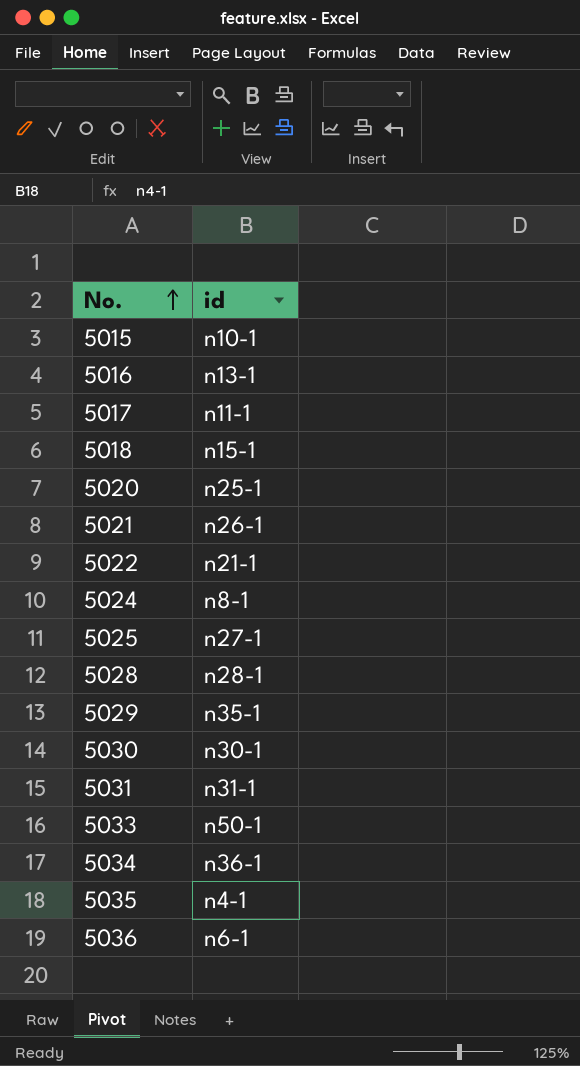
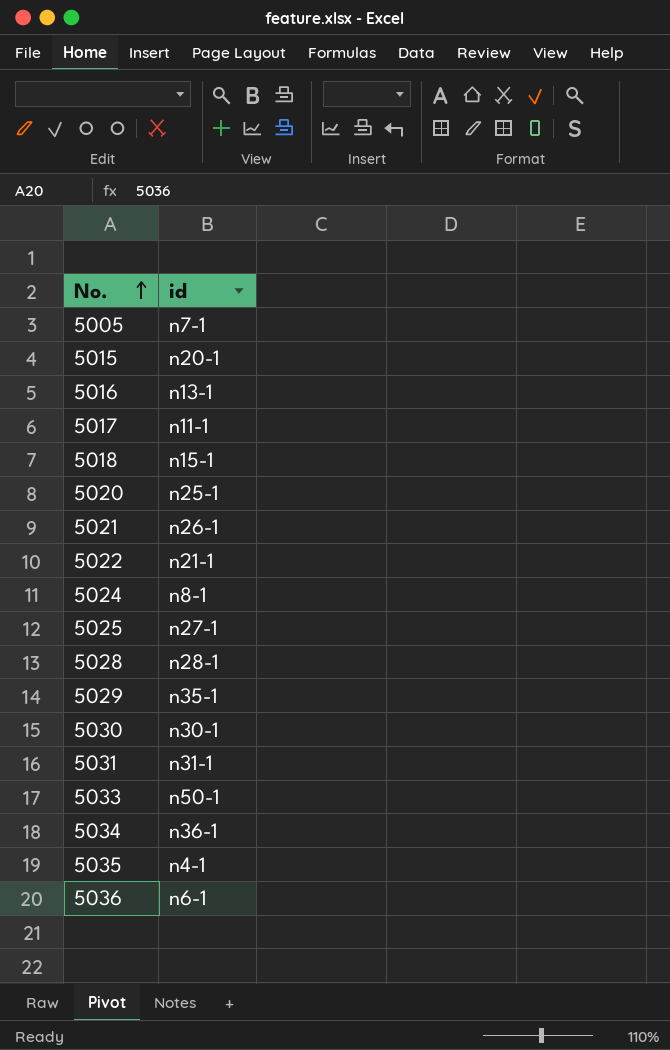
row 5005: none -> n7-1
5015 | id: n10-1 -> n20-1

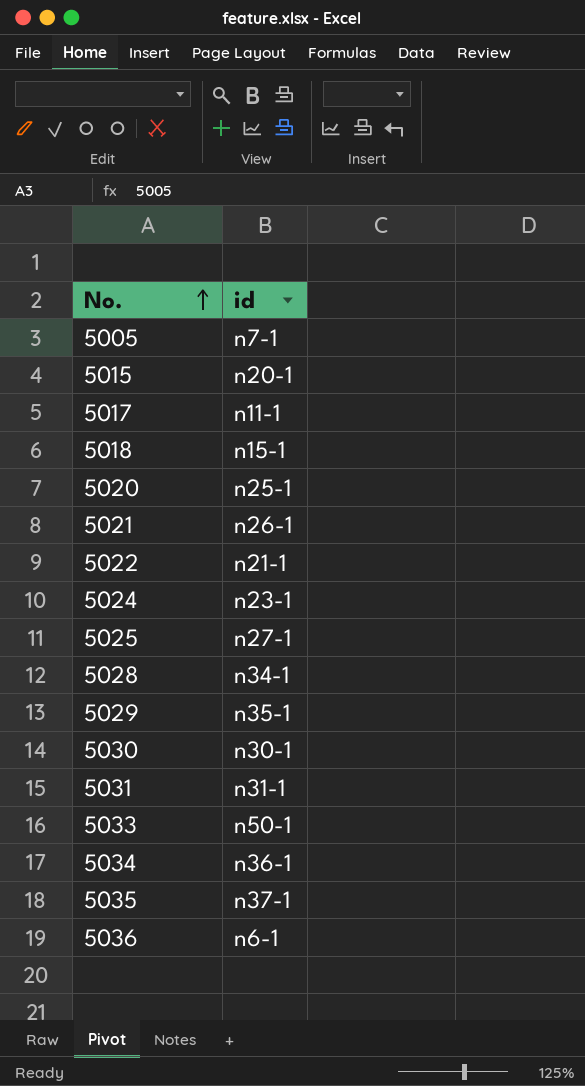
row 5016: n13-1 -> none
5024 | id: n8-1 -> n23-1
5028 | id: n28-1 -> n34-1
5035 | id: n4-1 -> n37-1

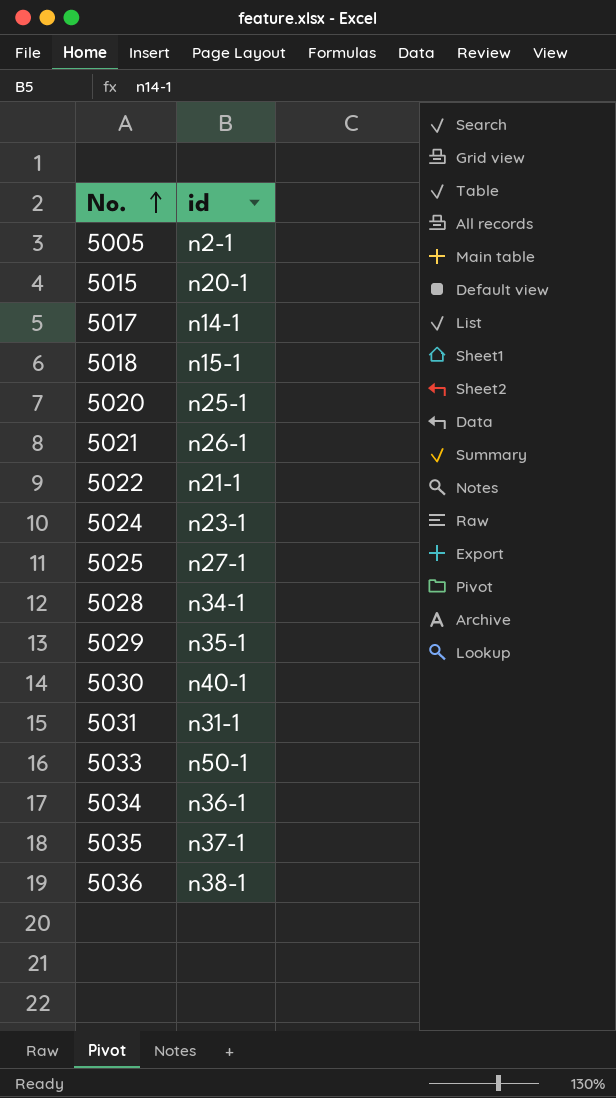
5005 | id: n7-1 -> n2-1
5017 | id: n11-1 -> n14-1
5030 | id: n30-1 -> n40-1
5036 | id: n6-1 -> n38-1

